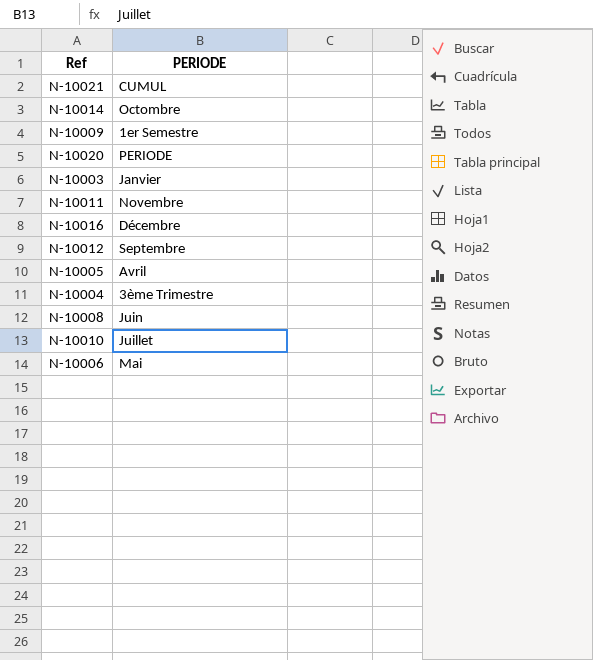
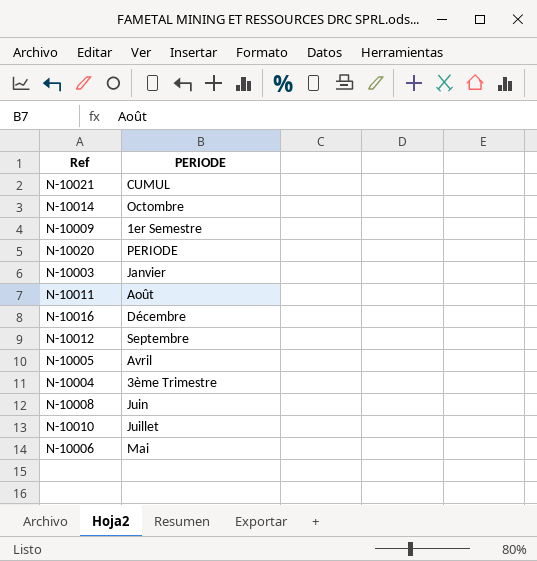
N-10011 | PERIODE: Novembre -> Août

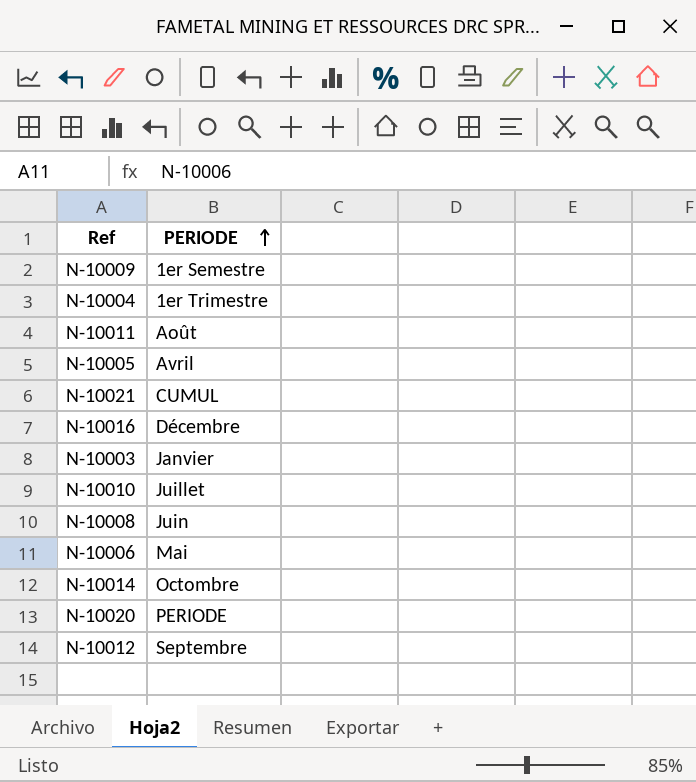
row order: none -> PERIODE ascending
N-10004 | PERIODE: 3ème Trimestre -> 1er Trimestre

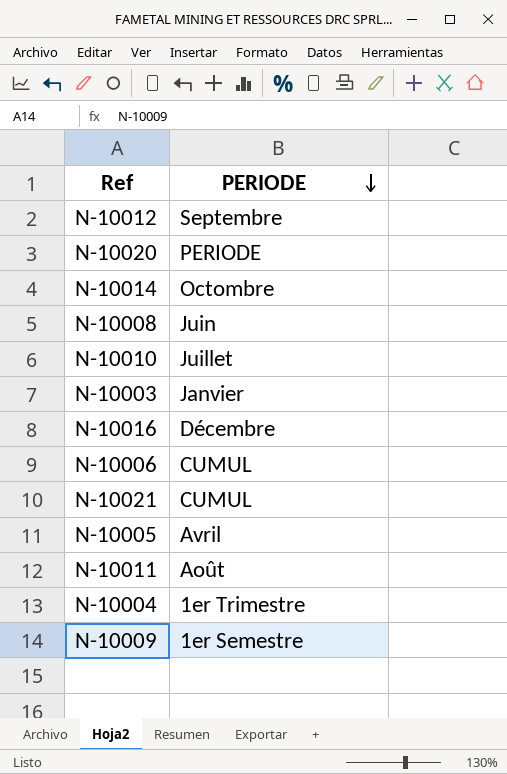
row order: PERIODE ascending -> PERIODE descending
N-10006 | PERIODE: Mai -> CUMUL

